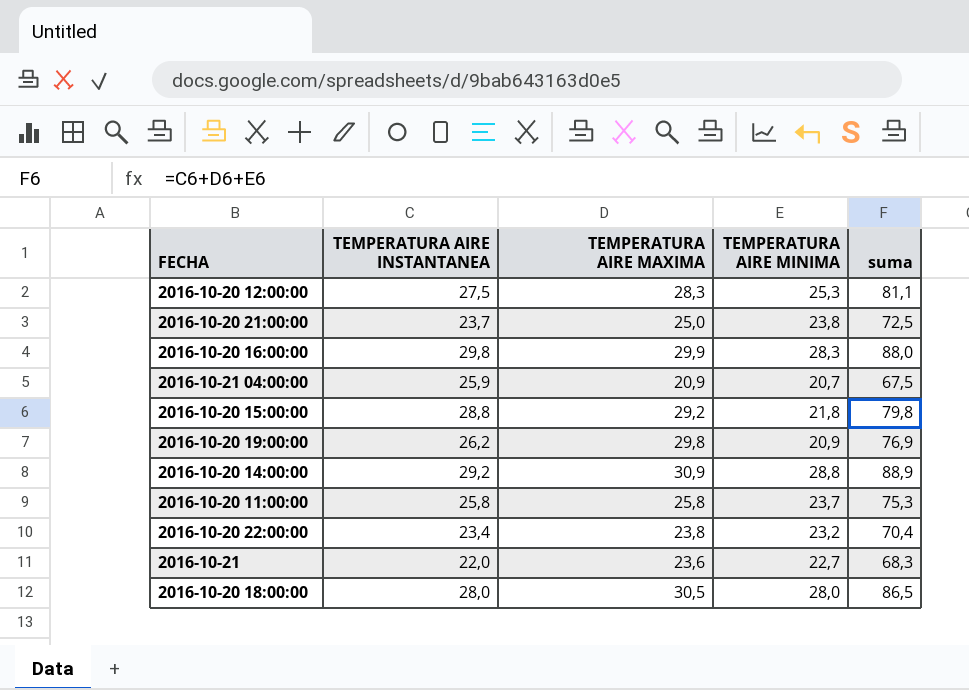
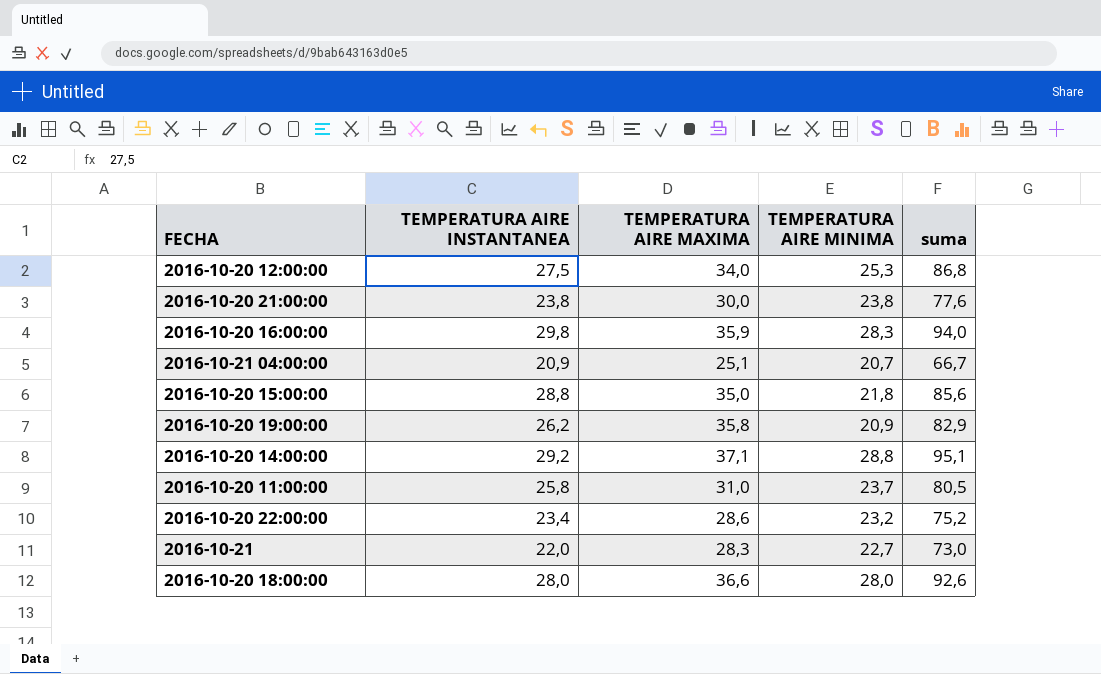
2016-10-20 12:00:00 | TEMPERATURA AIRE MAXIMA: 28,3 -> 34,0
2016-10-20 12:00:00 | suma: 81,1 -> 86,8
2016-10-20 21:00:00 | TEMPERATURA AIRE INSTANTANEA: 23,7 -> 23,8
2016-10-20 21:00:00 | TEMPERATURA AIRE MAXIMA: 25,0 -> 30,0
2016-10-20 21:00:00 | suma: 72,5 -> 77,6
2016-10-20 16:00:00 | TEMPERATURA AIRE MAXIMA: 29,9 -> 35,9
2016-10-20 16:00:00 | suma: 88,0 -> 94,0
2016-10-21 04:00:00 | TEMPERATURA AIRE INSTANTANEA: 25,9 -> 20,9
2016-10-21 04:00:00 | TEMPERATURA AIRE MAXIMA: 20,9 -> 25,1
2016-10-21 04:00:00 | suma: 67,5 -> 66,7
2016-10-20 15:00:00 | TEMPERATURA AIRE MAXIMA: 29,2 -> 35,0
2016-10-20 15:00:00 | suma: 79,8 -> 85,6
2016-10-20 19:00:00 | TEMPERATURA AIRE MAXIMA: 29,8 -> 35,8
2016-10-20 19:00:00 | suma: 76,9 -> 82,9
2016-10-20 14:00:00 | TEMPERATURA AIRE MAXIMA: 30,9 -> 37,1
2016-10-20 14:00:00 | suma: 88,9 -> 95,1
2016-10-20 11:00:00 | TEMPERATURA AIRE MAXIMA: 25,8 -> 31,0
2016-10-20 11:00:00 | suma: 75,3 -> 80,5
2016-10-20 22:00:00 | TEMPERATURA AIRE MAXIMA: 23,8 -> 28,6
2016-10-20 22:00:00 | suma: 70,4 -> 75,2
2016-10-21 | TEMPERATURA AIRE MAXIMA: 23,6 -> 28,3
2016-10-21 | suma: 68,3 -> 73,0
2016-10-20 18:00:00 | TEMPERATURA AIRE MAXIMA: 30,5 -> 36,6
2016-10-20 18:00:00 | suma: 86,5 -> 92,6

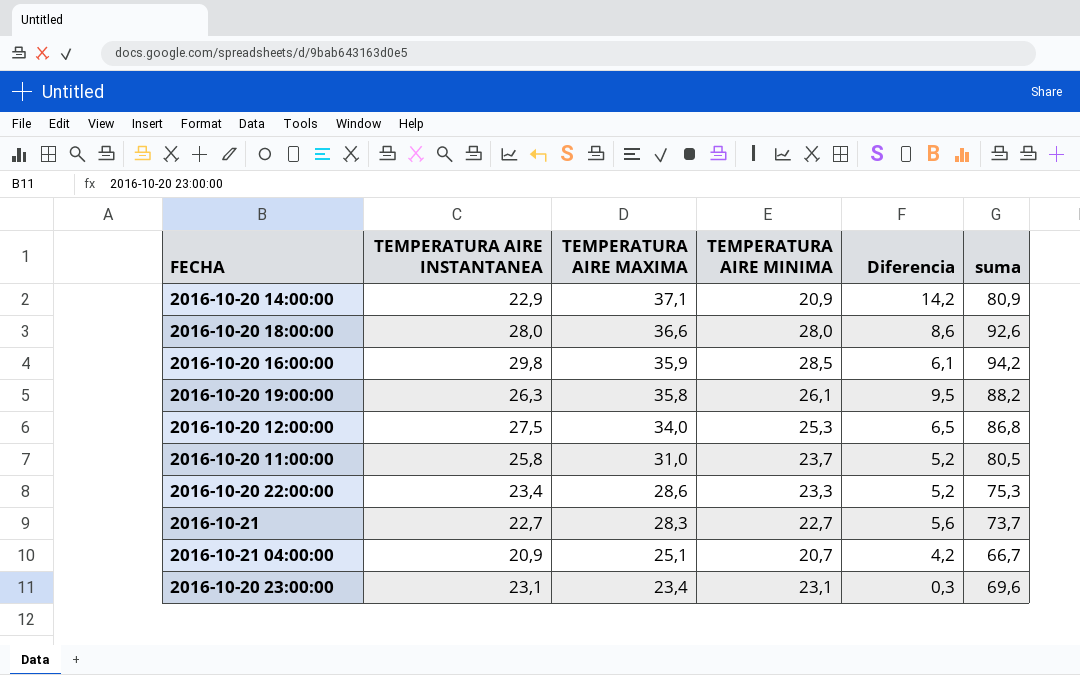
row order: none -> TEMPERATURA AIRE MAXIMA descending
column Diferencia | formula: none -> [TEMPERATURA AIRE MAXIMA] - [TEMPERATURA AIRE INSTANTANEA]
row 2016-10-20 21:00:00: 23,8 | 30,0 | 23,8 | 77,6 -> none
row 2016-10-20 15:00:00: 28,8 | 35,0 | 21,8 | 85,6 -> none
2016-10-20 14:00:00 | TEMPERATURA AIRE INSTANTANEA: 29,2 -> 22,9
2016-10-20 14:00:00 | TEMPERATURA AIRE MINIMA: 28,8 -> 20,9
2016-10-20 14:00:00 | suma: 95,1 -> 80,9
2016-10-20 16:00:00 | TEMPERATURA AIRE MINIMA: 28,3 -> 28,5
2016-10-20 16:00:00 | suma: 94,0 -> 94,2
2016-10-20 19:00:00 | TEMPERATURA AIRE INSTANTANEA: 26,2 -> 26,3
2016-10-20 19:00:00 | TEMPERATURA AIRE MINIMA: 20,9 -> 26,1
2016-10-20 19:00:00 | suma: 82,9 -> 88,2
2016-10-20 22:00:00 | TEMPERATURA AIRE MINIMA: 23,2 -> 23,3
2016-10-20 22:00:00 | suma: 75,2 -> 75,3
2016-10-21 | TEMPERATURA AIRE INSTANTANEA: 22,0 -> 22,7
2016-10-21 | suma: 73,0 -> 73,7
row 2016-10-20 23:00:00: none -> 23,1 | 23,4 | 23,1 | 0,3 | 69,6

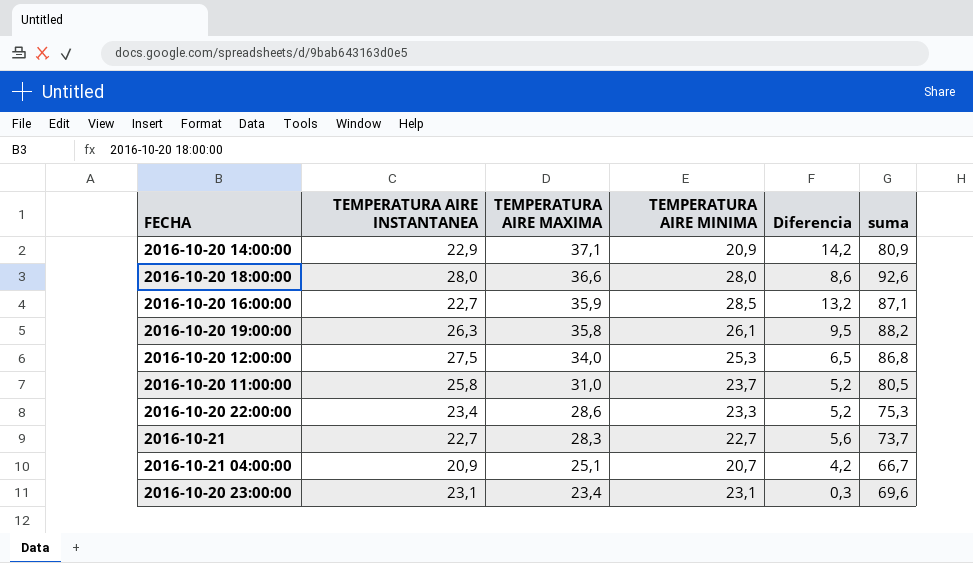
2016-10-20 16:00:00 | TEMPERATURA AIRE INSTANTANEA: 29,8 -> 22,7
2016-10-20 16:00:00 | Diferencia: 6,1 -> 13,2
2016-10-20 16:00:00 | suma: 94,2 -> 87,1

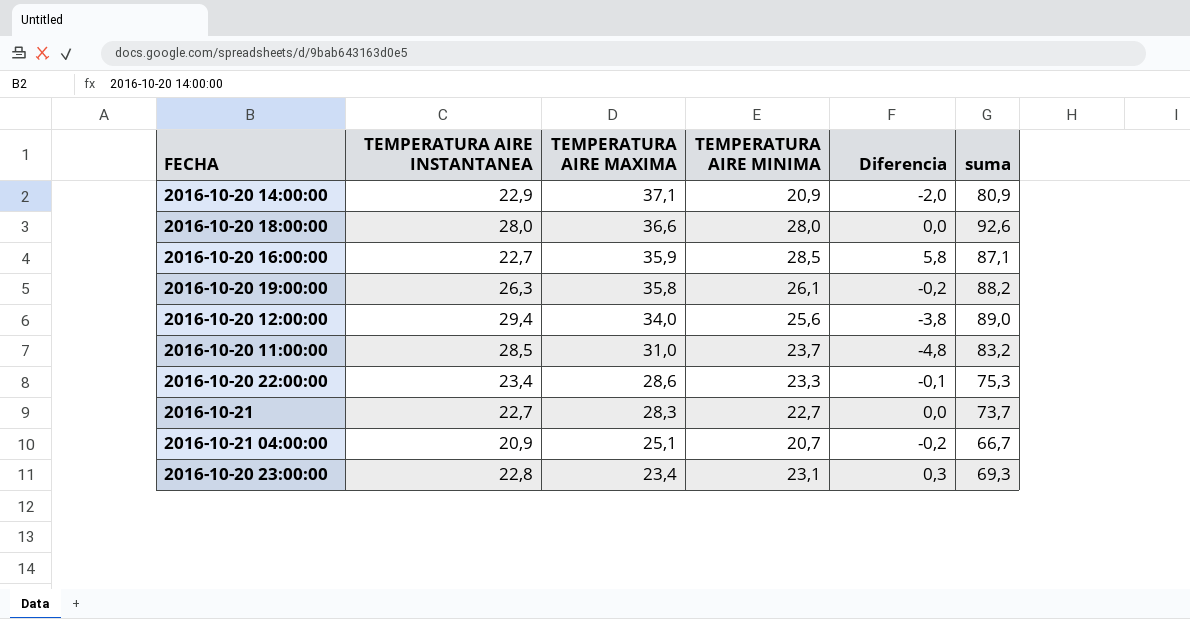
column Diferencia | formula: [TEMPERATURA AIRE MAXIMA] - [TEMPERATURA AIRE INSTANTANEA] -> [TEMPERATURA AIRE MINIMA] - [TEMPERATURA AIRE INSTANTANEA]
2016-10-20 12:00:00 | TEMPERATURA AIRE INSTANTANEA: 27,5 -> 29,4
2016-10-20 12:00:00 | TEMPERATURA AIRE MINIMA: 25,3 -> 25,6
2016-10-20 12:00:00 | suma: 86,8 -> 89,0
2016-10-20 11:00:00 | TEMPERATURA AIRE INSTANTANEA: 25,8 -> 28,5
2016-10-20 11:00:00 | suma: 80,5 -> 83,2
2016-10-20 23:00:00 | TEMPERATURA AIRE INSTANTANEA: 23,1 -> 22,8
2016-10-20 23:00:00 | suma: 69,6 -> 69,3

